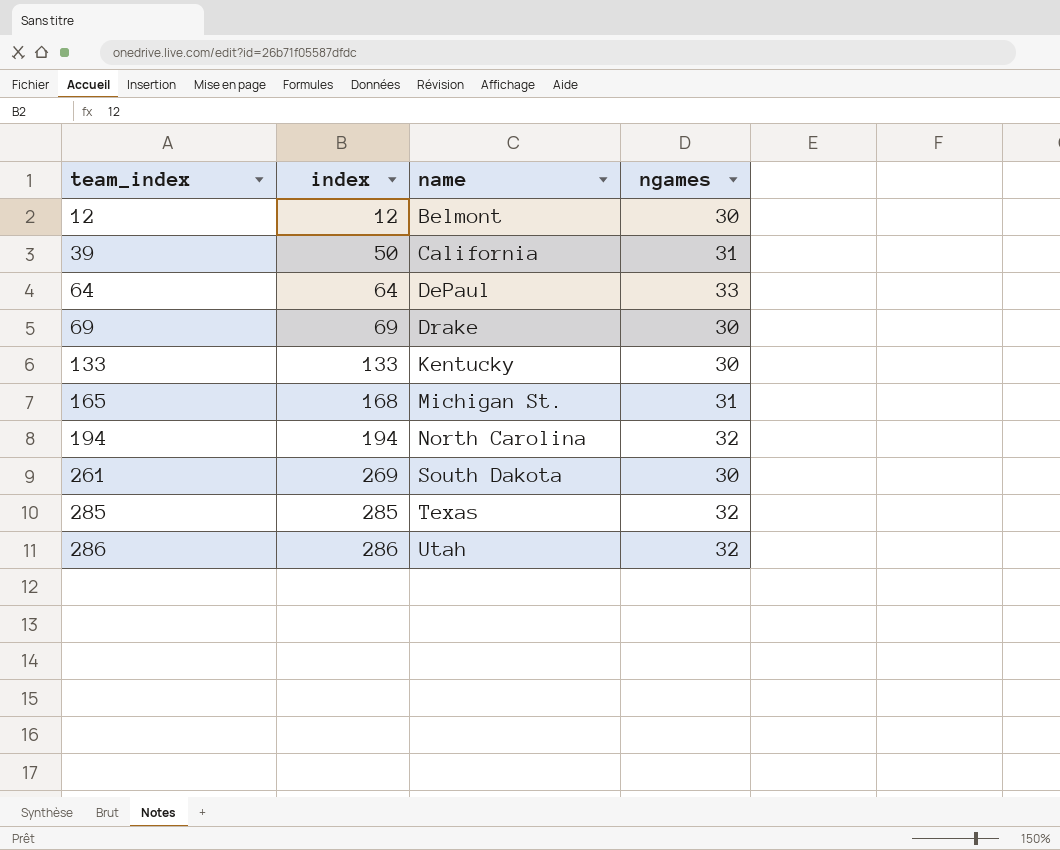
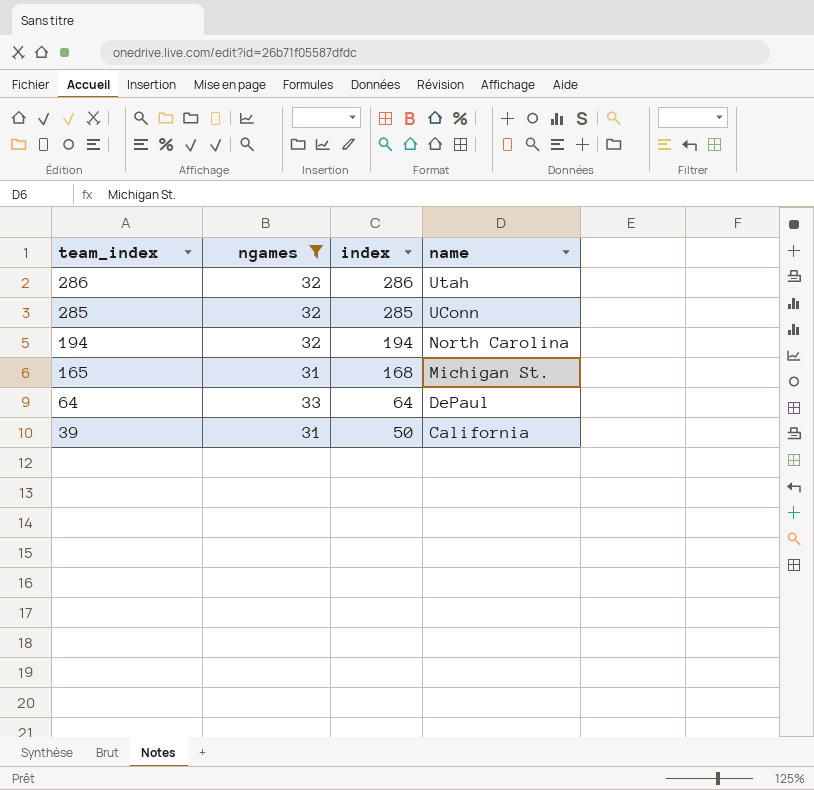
filter: none -> ngames != 30
row order: team_index ascending -> team_index descending
column ngames | position: 4 -> 2
285 | name: Texas -> UConn

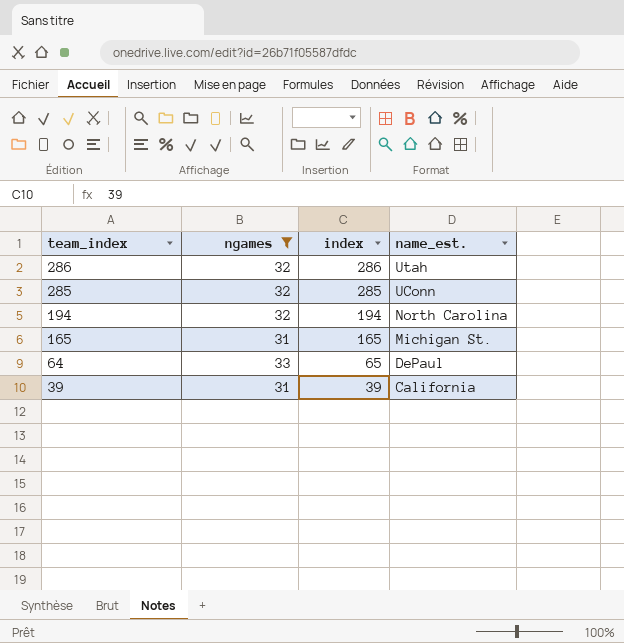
column name: name -> name_est.
165 | index: 168 -> 165
64 | index: 64 -> 65
39 | index: 50 -> 39

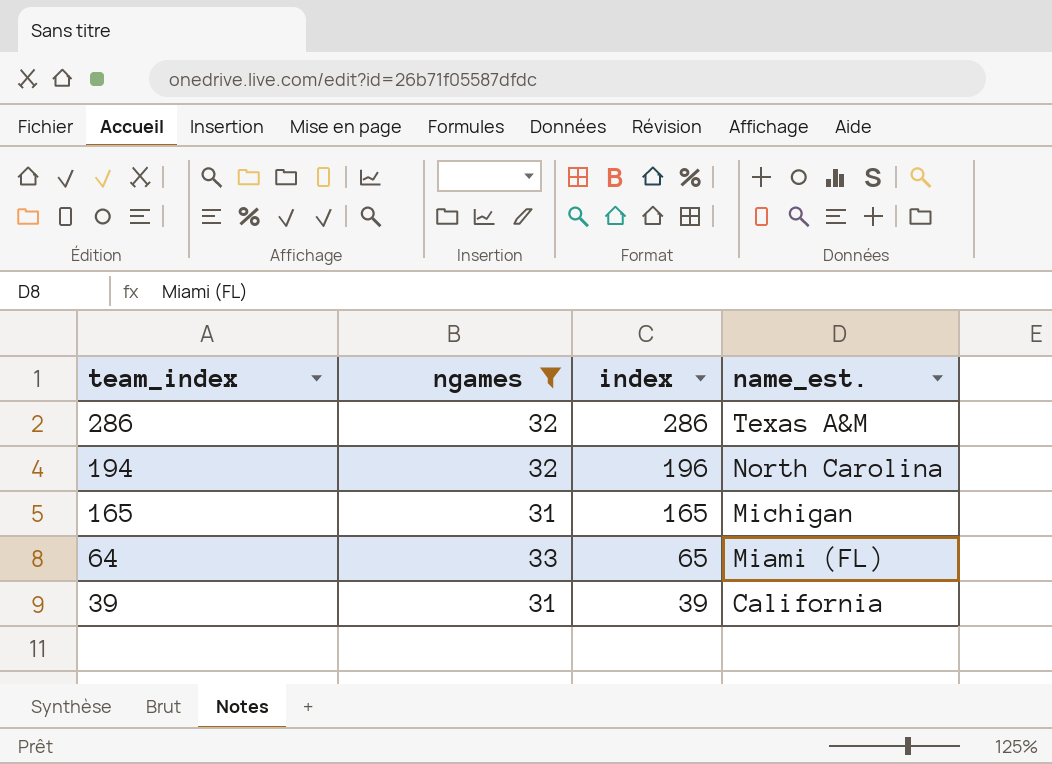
row 285: 32 | 285 | UConn -> none
286 | name_est.: Utah -> Texas A&M
194 | index: 194 -> 196
165 | name_est.: Michigan St. -> Michigan
64 | name_est.: DePaul -> Miami (FL)

